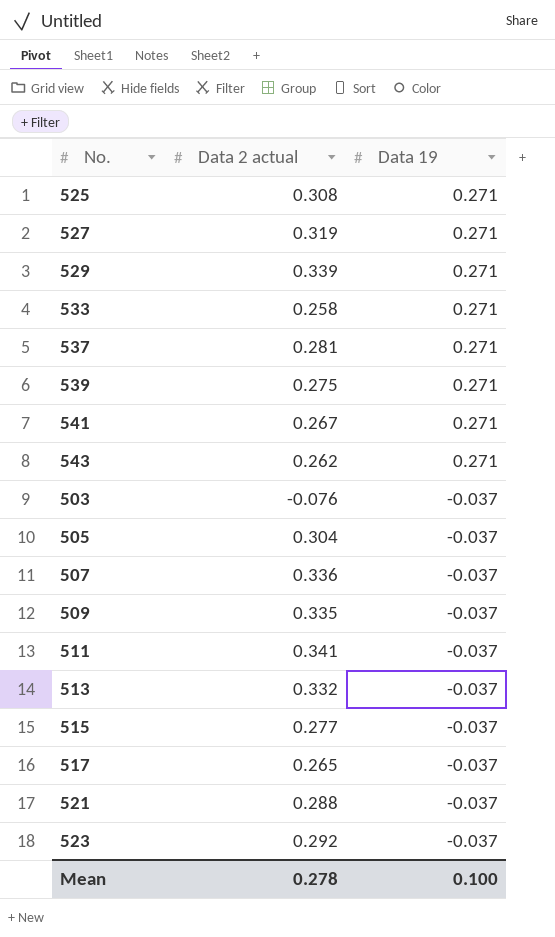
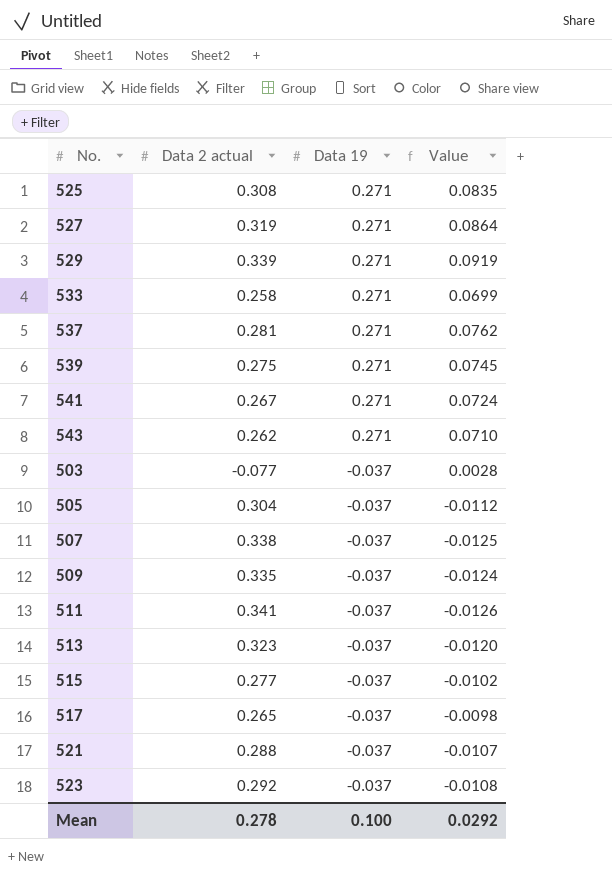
column Value | formula: none -> [Data 2 actual] * [Data 19]
503 | Data 2 actual: -0.076 -> -0.077
507 | Data 2 actual: 0.336 -> 0.338
513 | Data 2 actual: 0.332 -> 0.323

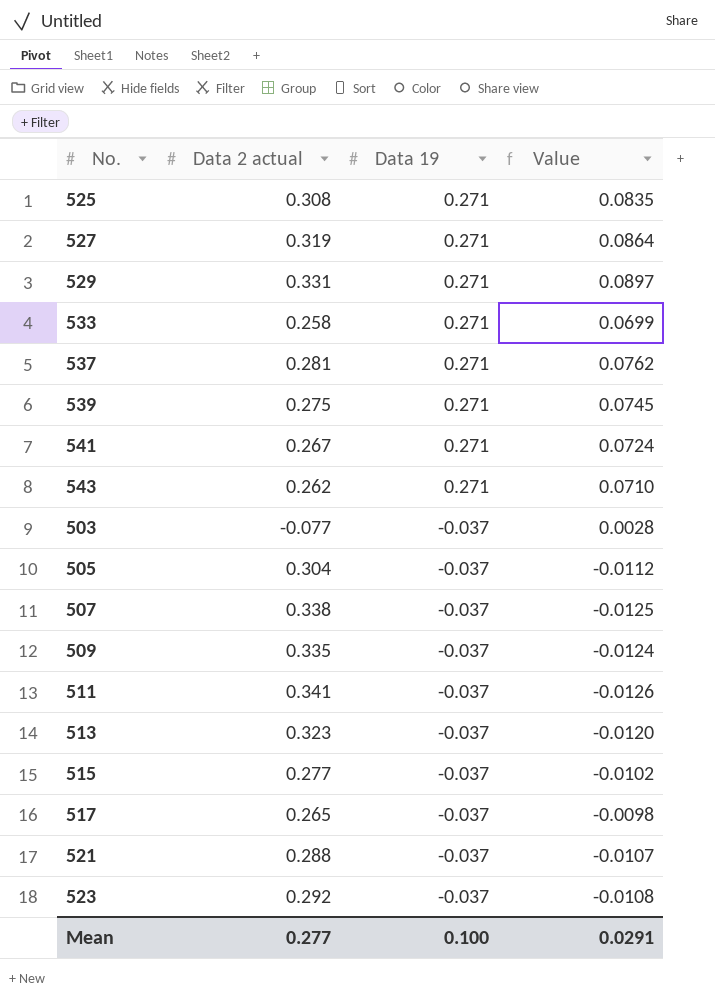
529 | Data 2 actual: 0.339 -> 0.331
529 | Value: 0.0919 -> 0.0897
Mean | Data 2 actual: 0.278 -> 0.277
Mean | Value: 0.0292 -> 0.0291

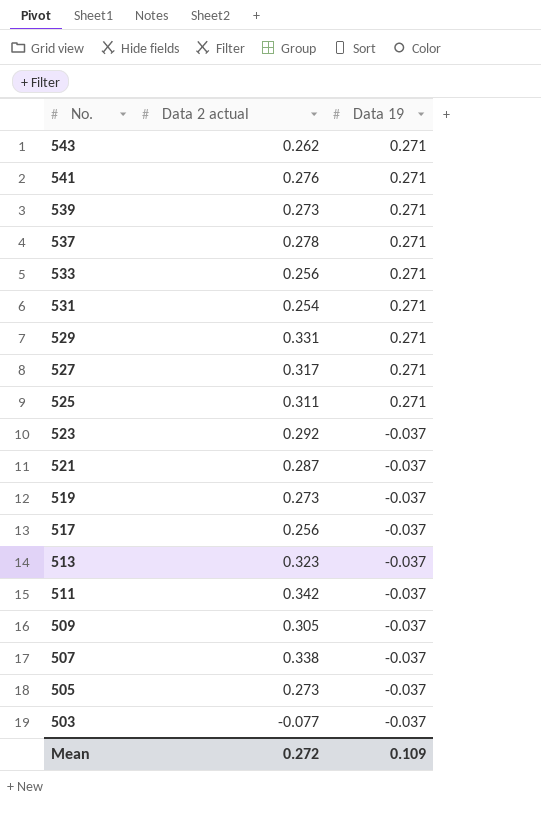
row order: Data 19 descending -> No. descending
column Value | formula: [Data 2 actual] * [Data 19] -> none
row 515: 0.277 | -0.037 | -0.0102 -> none
541 | Data 2 actual: 0.267 -> 0.276
539 | Data 2 actual: 0.275 -> 0.273
537 | Data 2 actual: 0.281 -> 0.278
533 | Data 2 actual: 0.258 -> 0.256
row 531: none -> 0.254 | 0.271
527 | Data 2 actual: 0.319 -> 0.317
525 | Data 2 actual: 0.308 -> 0.311
521 | Data 2 actual: 0.288 -> 0.287
row 519: none -> 0.273 | -0.037
517 | Data 2 actual: 0.265 -> 0.256
511 | Data 2 actual: 0.341 -> 0.342
509 | Data 2 actual: 0.335 -> 0.305
505 | Data 2 actual: 0.304 -> 0.273
Mean | Data 2 actual: 0.277 -> 0.272
Mean | Data 19: 0.100 -> 0.109

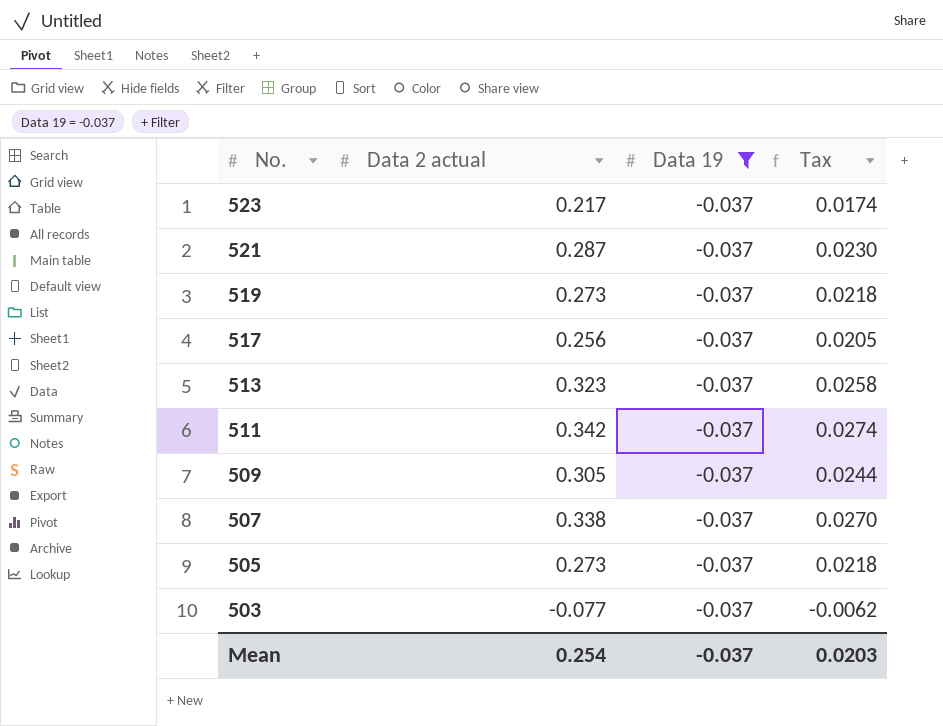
filter: none -> Data 19 = -0.037
column Tax | formula: none -> [Data 2 actual] * 0.08
523 | Data 2 actual: 0.292 -> 0.217
Mean | Data 2 actual: 0.272 -> 0.254
Mean | Data 19: 0.109 -> -0.037

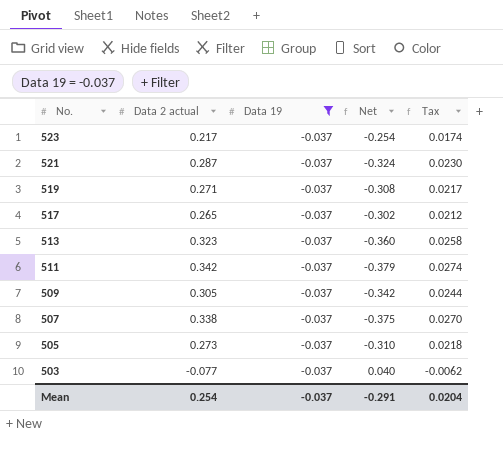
column Net | formula: none -> [Data 19] - [Data 2 actual]
519 | Data 2 actual: 0.273 -> 0.271
519 | Tax: 0.0218 -> 0.0217
517 | Data 2 actual: 0.256 -> 0.265
517 | Tax: 0.0205 -> 0.0212
Mean | Tax: 0.0203 -> 0.0204

